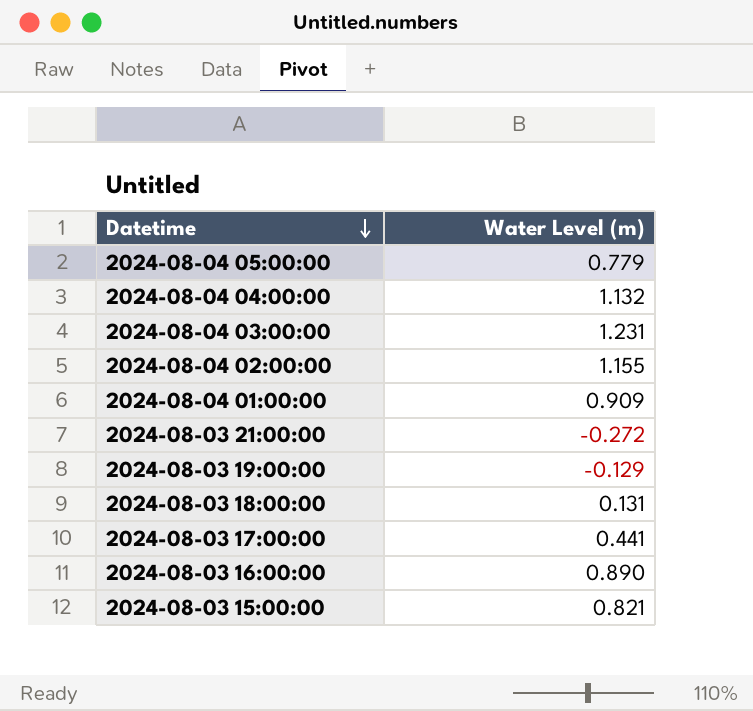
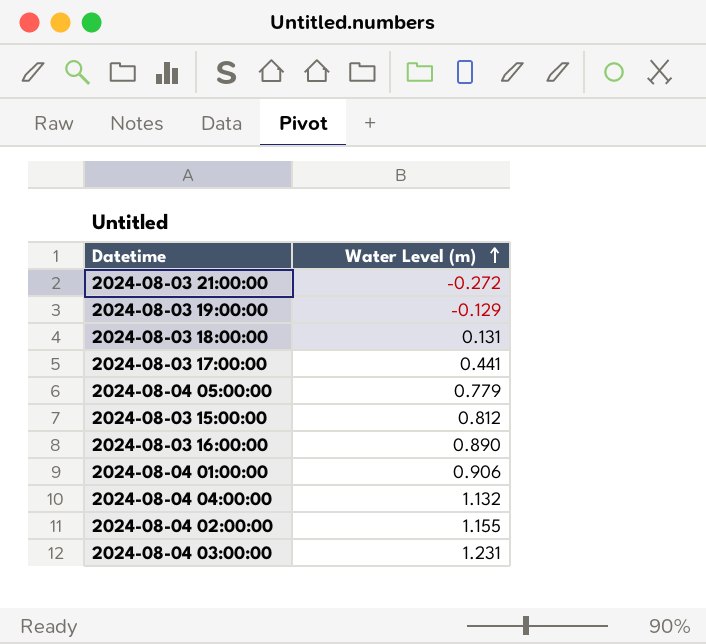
row order: Datetime descending -> Water Level (m) ascending
2024-08-03 15:00:00 | Water Level (m): 0.821 -> 0.812
2024-08-04 01:00:00 | Water Level (m): 0.909 -> 0.906

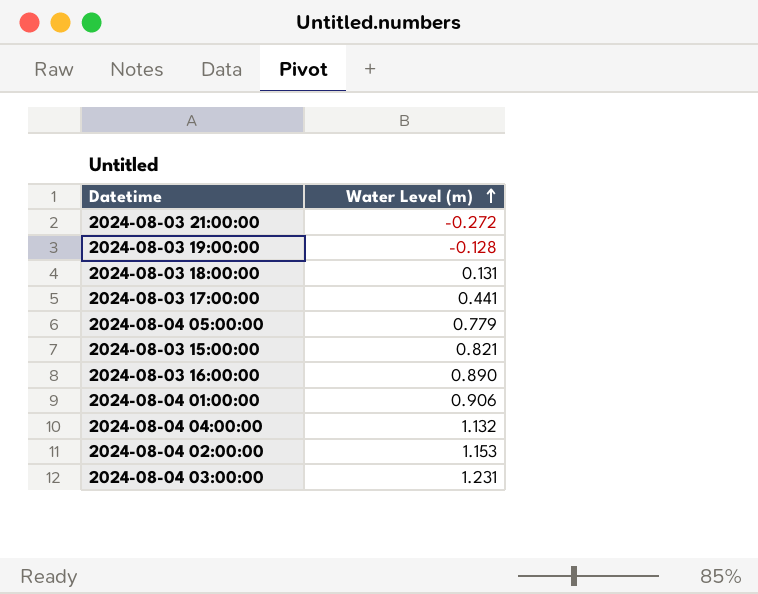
2024-08-03 19:00:00 | Water Level (m): -0.129 -> -0.128
2024-08-03 15:00:00 | Water Level (m): 0.812 -> 0.821
2024-08-04 02:00:00 | Water Level (m): 1.155 -> 1.153

